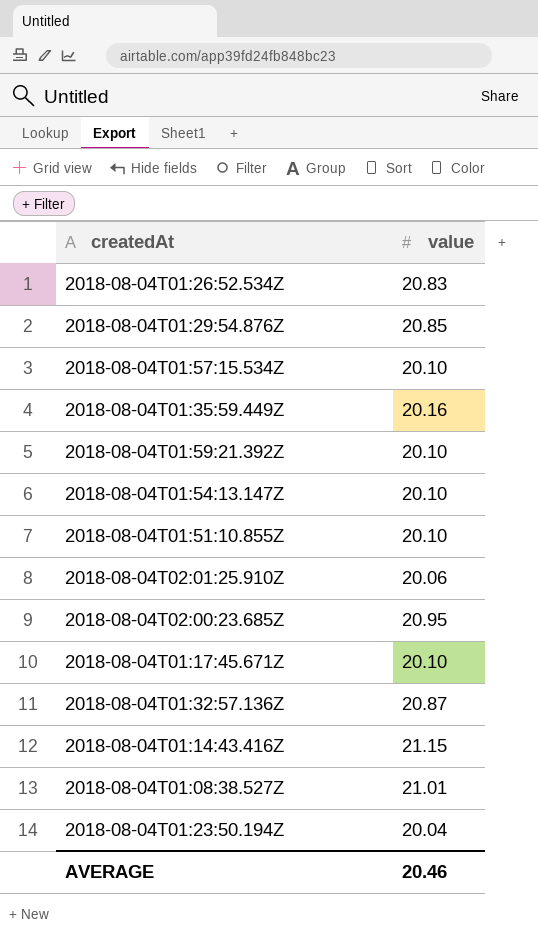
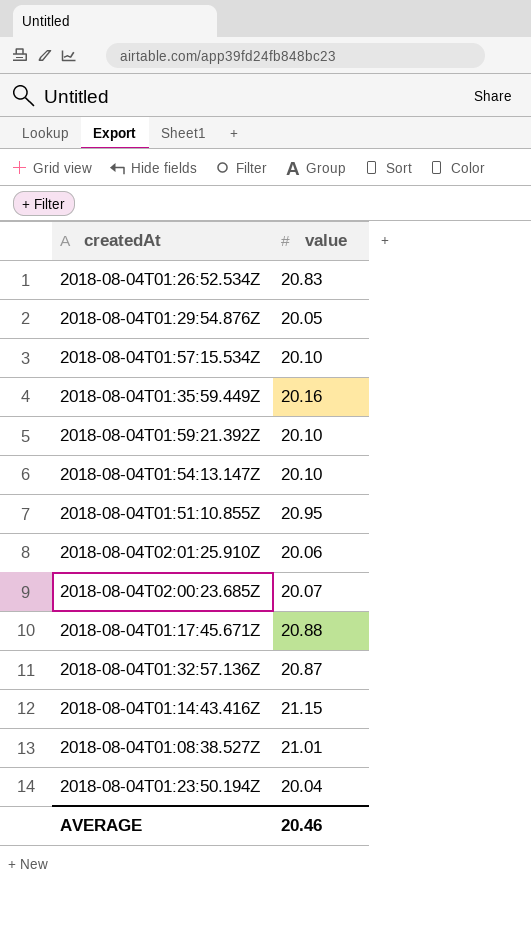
2018-08-04T01:29:54.876Z | value: 20.85 -> 20.05
2018-08-04T01:51:10.855Z | value: 20.10 -> 20.95
2018-08-04T02:00:23.685Z | value: 20.95 -> 20.07
2018-08-04T01:17:45.671Z | value: 20.10 -> 20.88

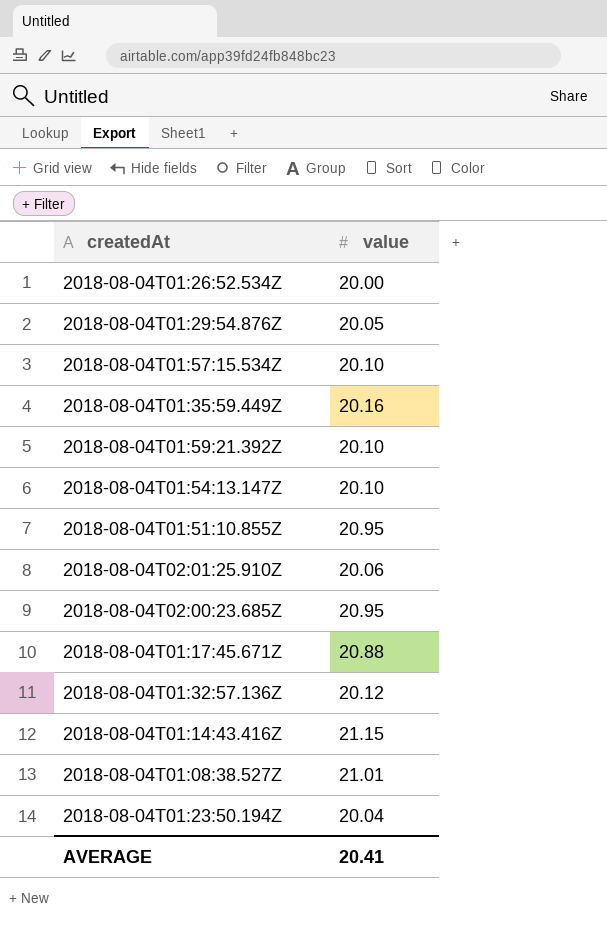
2018-08-04T01:26:52.534Z | value: 20.83 -> 20.00
2018-08-04T02:00:23.685Z | value: 20.07 -> 20.95
2018-08-04T01:32:57.136Z | value: 20.87 -> 20.12
AVERAGE | value: 20.46 -> 20.41

